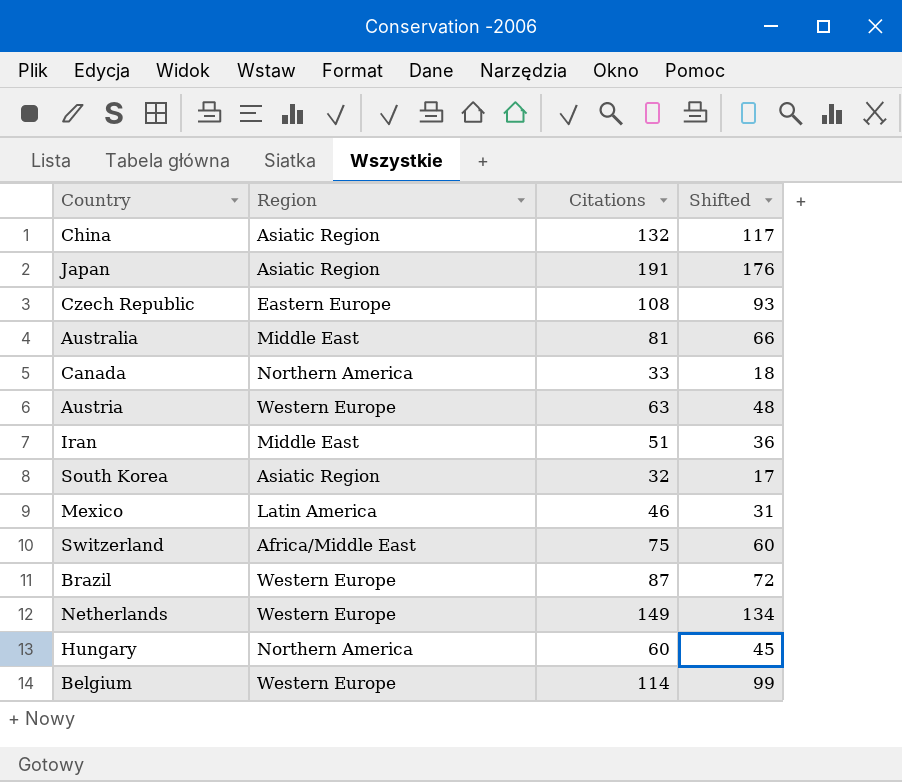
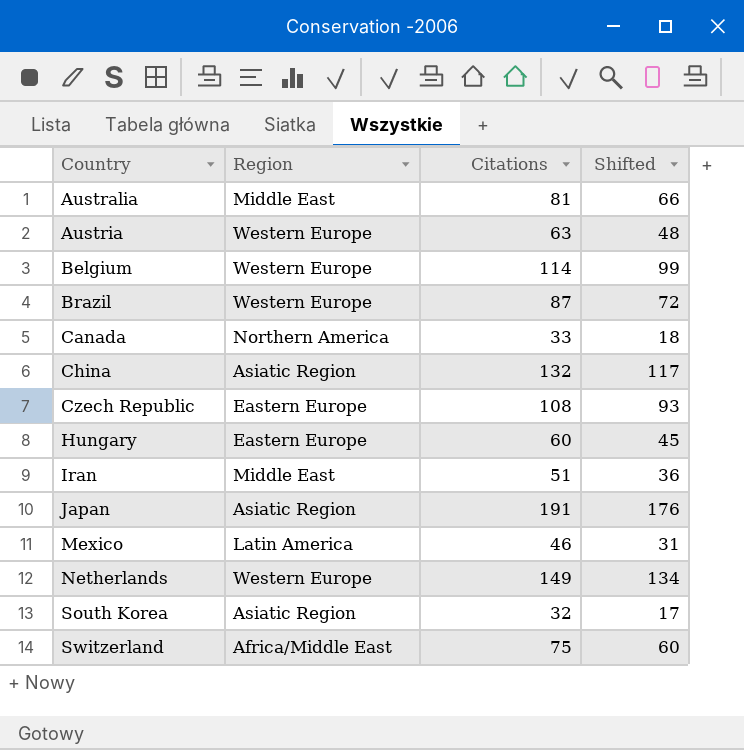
row order: none -> Country ascending
Hungary | Region: Northern America -> Eastern Europe

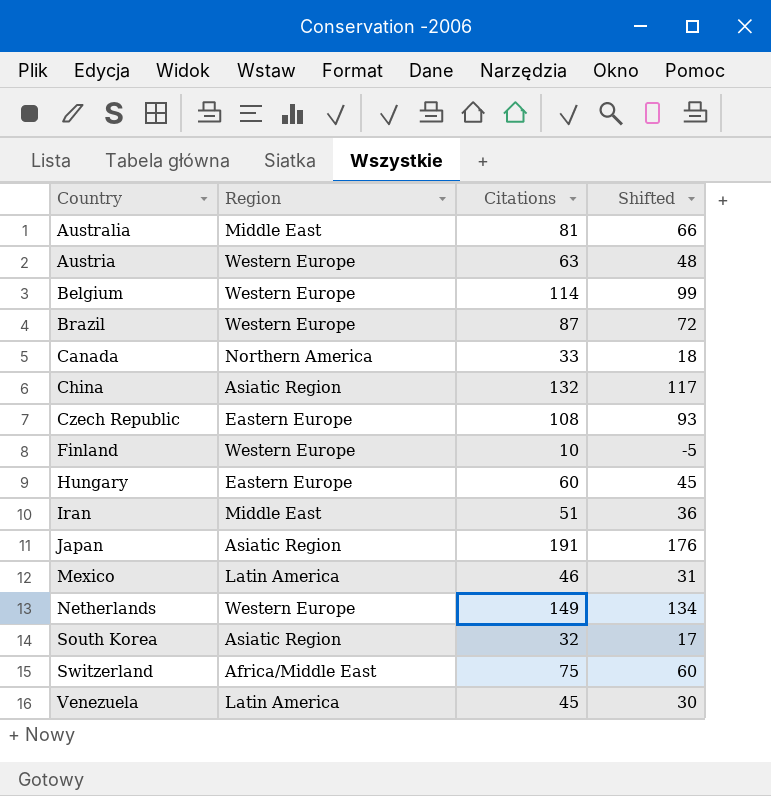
row Finland: none -> Western Europe | 10 | -5
row Venezuela: none -> Latin America | 45 | 30

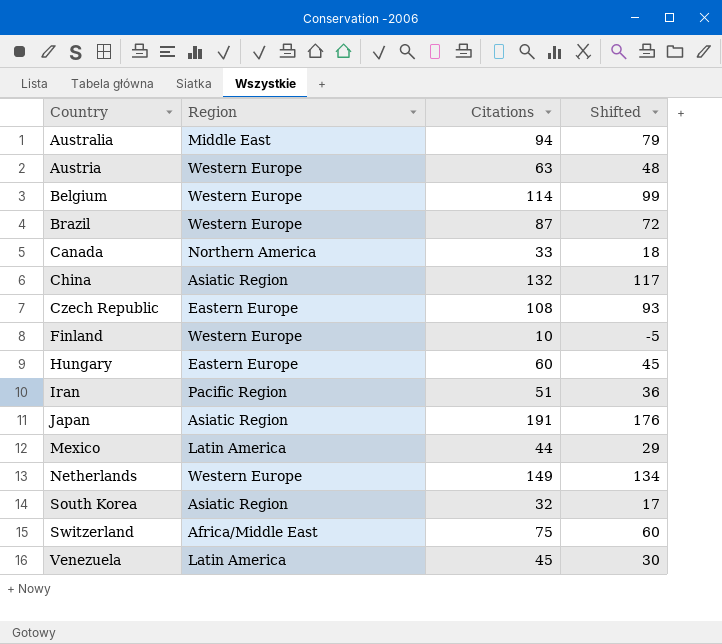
Australia | Citations: 81 -> 94
Australia | Shifted: 66 -> 79
Iran | Region: Middle East -> Pacific Region
Mexico | Citations: 46 -> 44
Mexico | Shifted: 31 -> 29

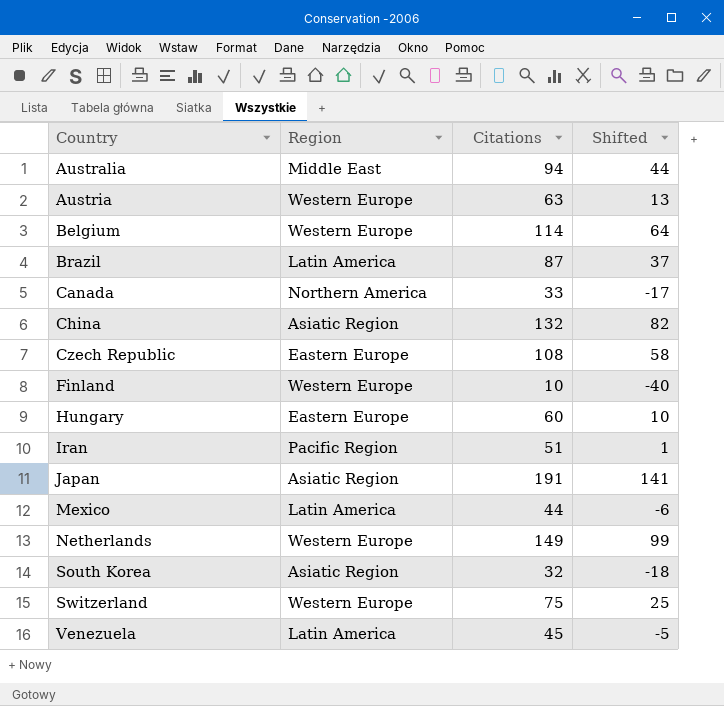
column Shifted | formula: [Citations] - 15 -> [Citations] - 50
Brazil | Region: Western Europe -> Latin America
Switzerland | Region: Africa/Middle East -> Western Europe

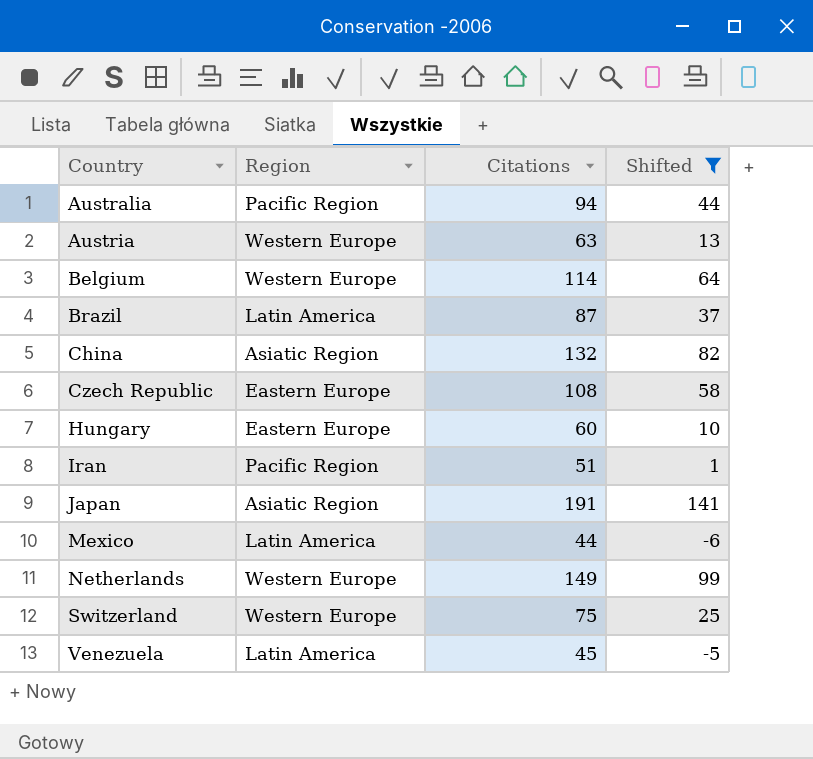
filter: none -> Shifted >= -6
Australia | Region: Middle East -> Pacific Region

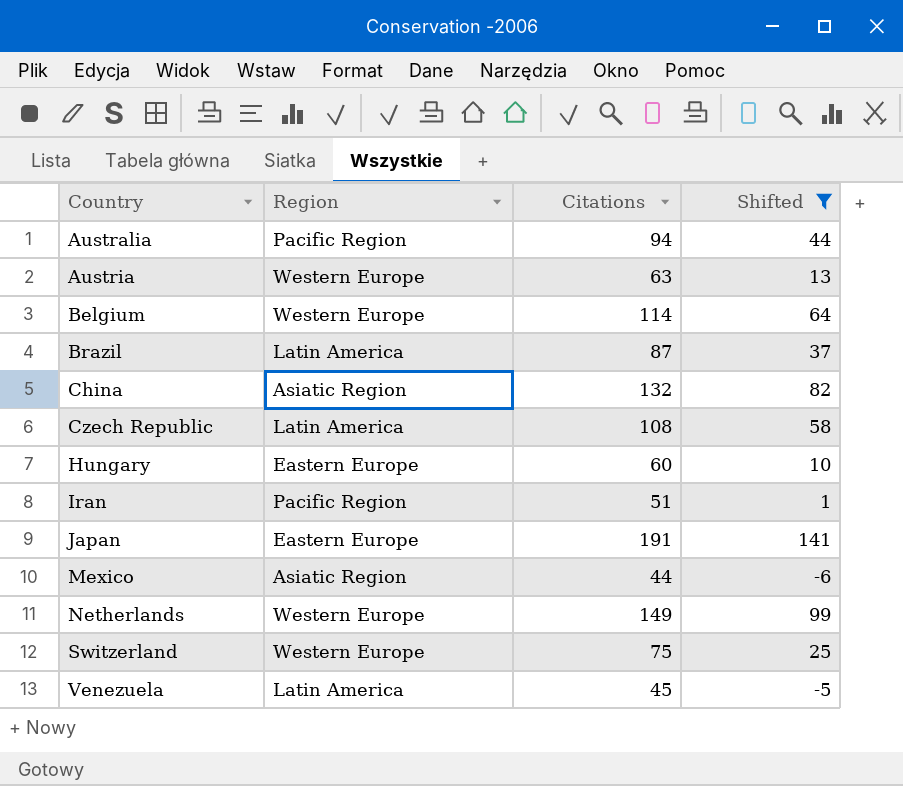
Czech Republic | Region: Eastern Europe -> Latin America
Japan | Region: Asiatic Region -> Eastern Europe
Mexico | Region: Latin America -> Asiatic Region

